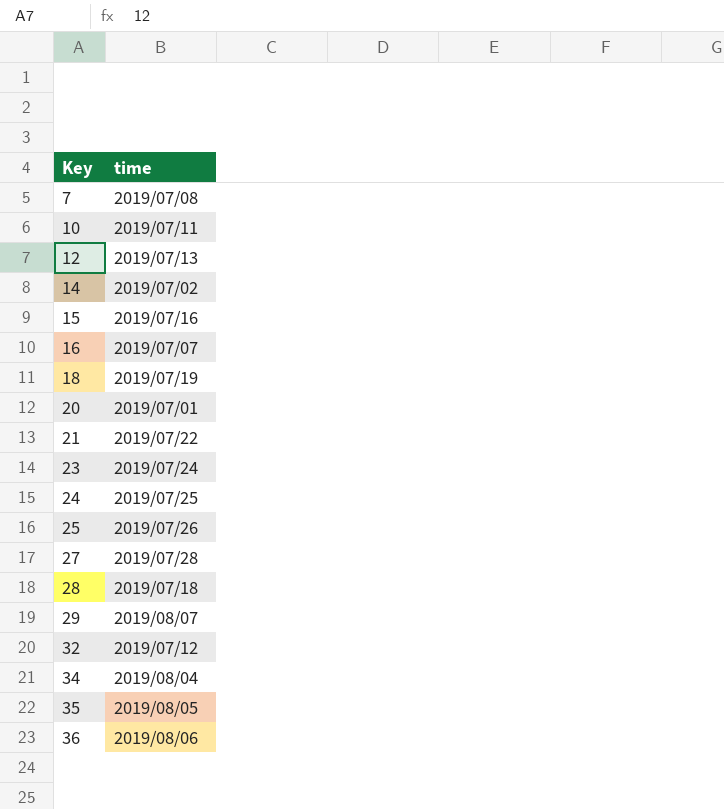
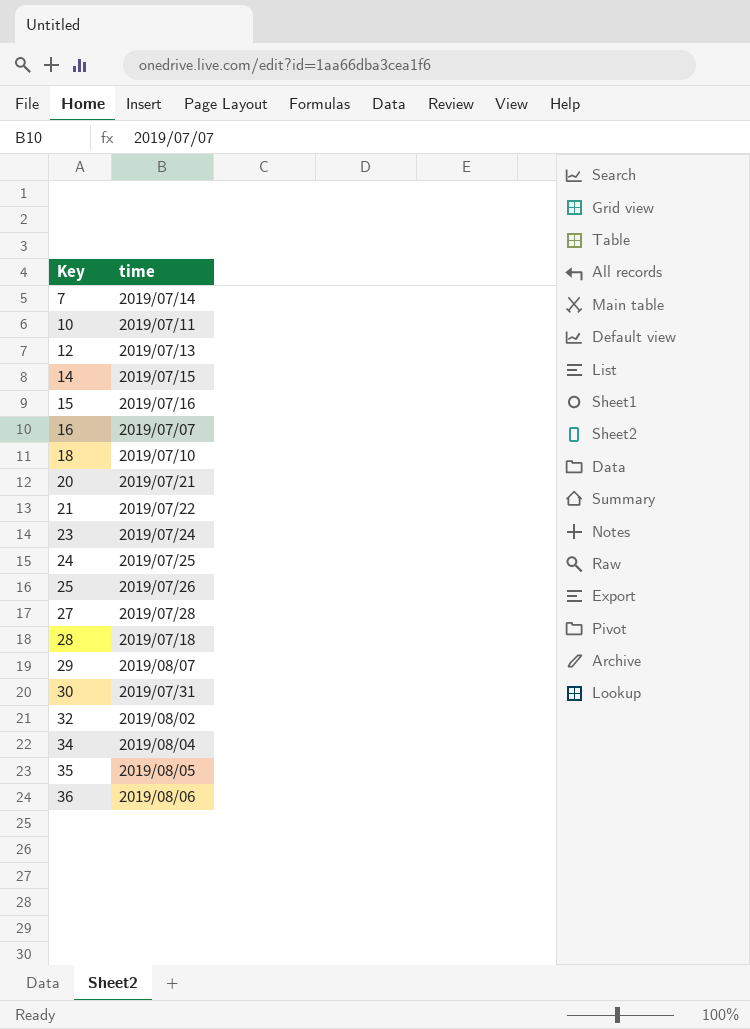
7 | time: 2019/07/08 -> 2019/07/14
14 | time: 2019/07/02 -> 2019/07/15
18 | time: 2019/07/19 -> 2019/07/10
20 | time: 2019/07/01 -> 2019/07/21
row 30: none -> 2019/07/31
32 | time: 2019/07/12 -> 2019/08/02

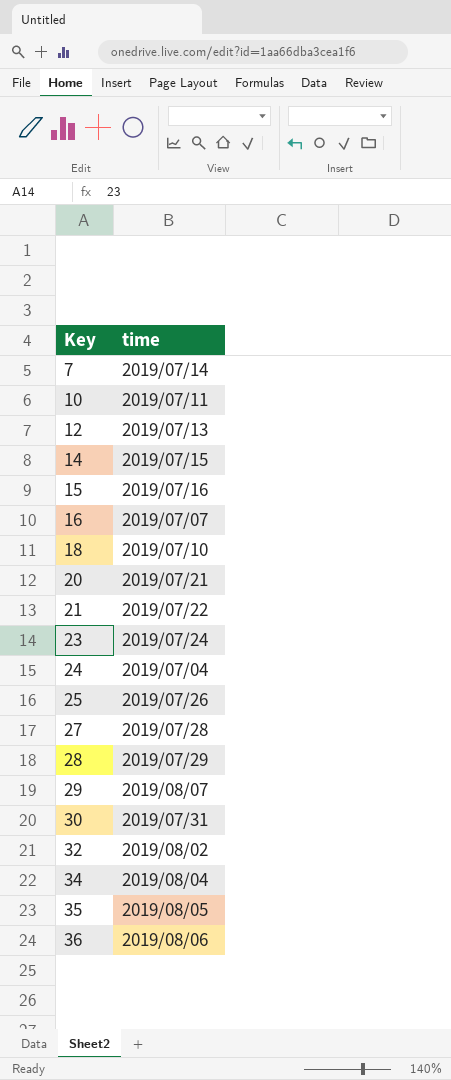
24 | time: 2019/07/25 -> 2019/07/04
28 | time: 2019/07/18 -> 2019/07/29

